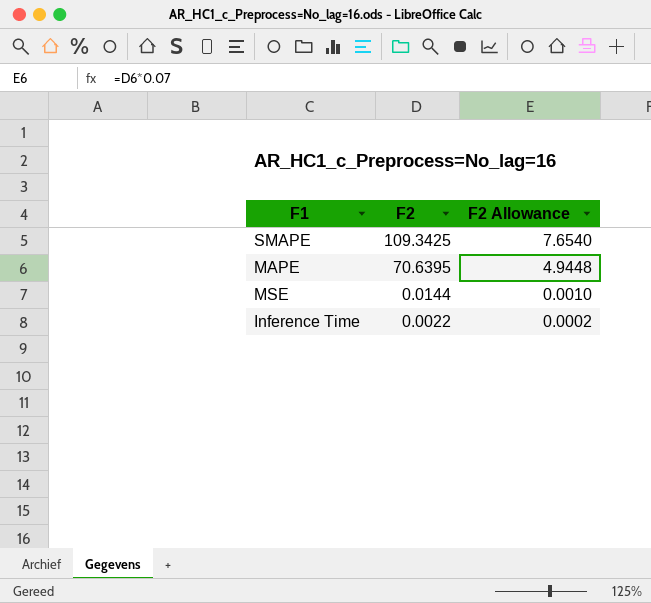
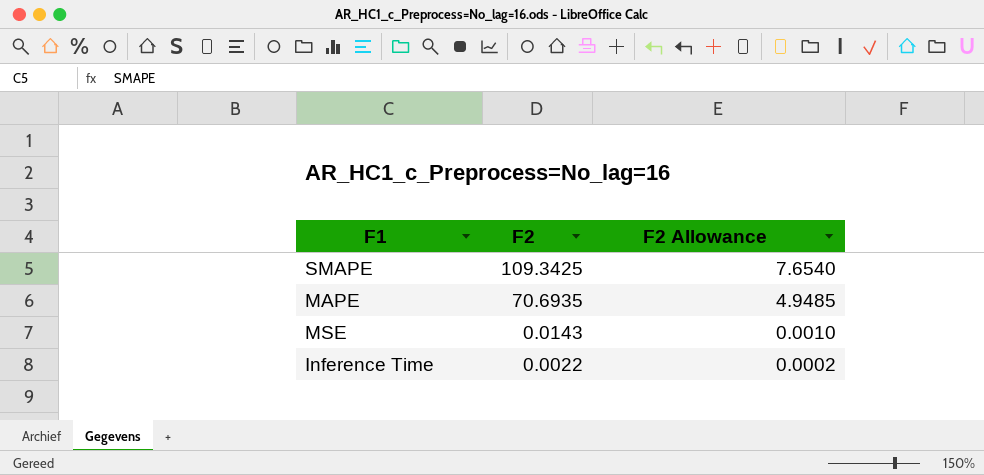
MAPE | F2: 70.6395 -> 70.6935
MAPE | F2 Allowance: 4.9448 -> 4.9485
MSE | F2: 0.0144 -> 0.0143

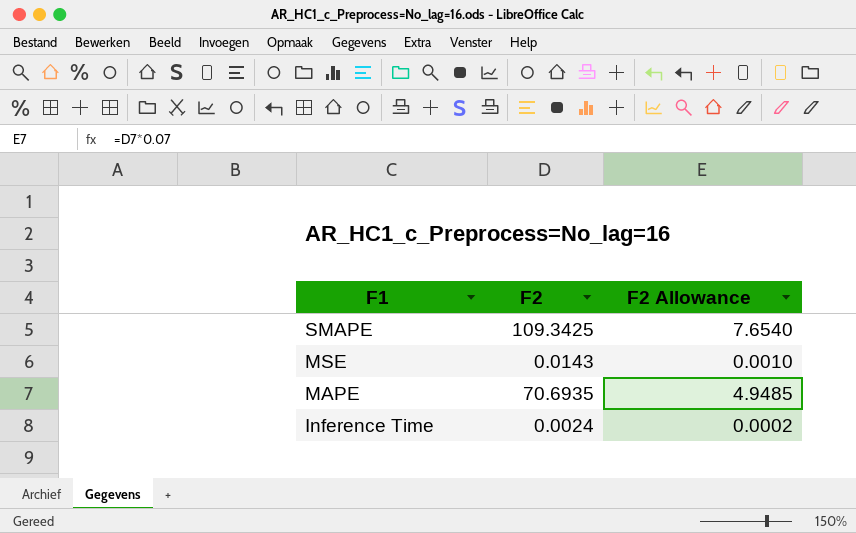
row order: F2 descending -> F1 descending
Inference Time | F2: 0.0022 -> 0.0024

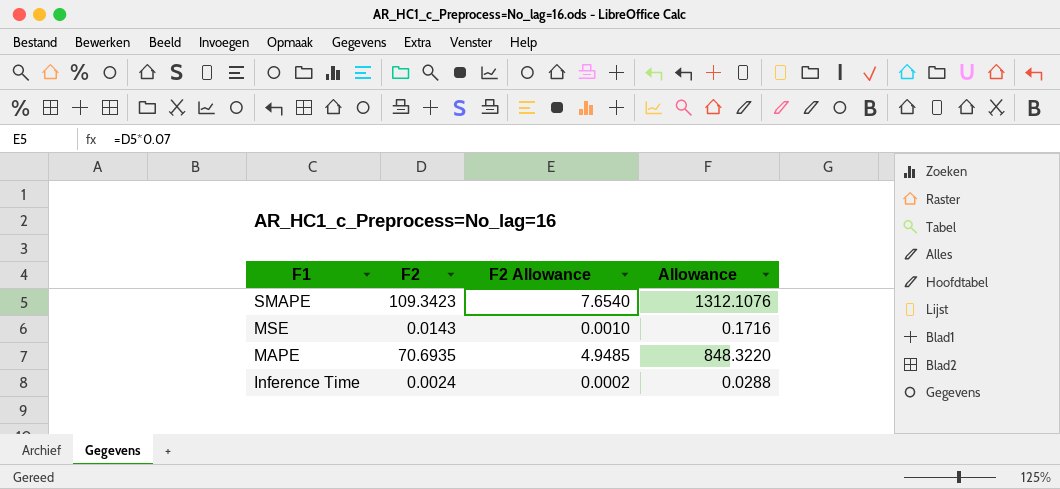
column Allowance | formula: none -> [F2] * 12
SMAPE | F2: 109.3425 -> 109.3423

